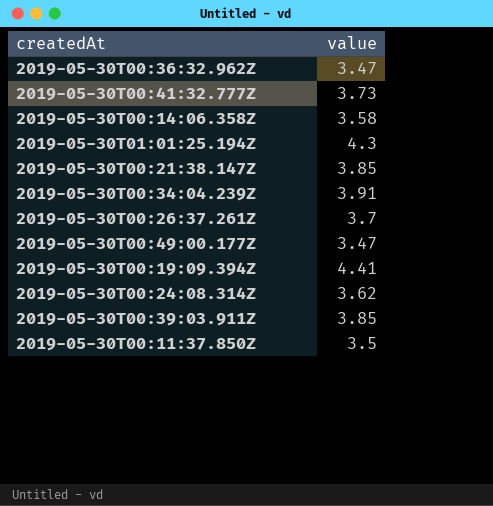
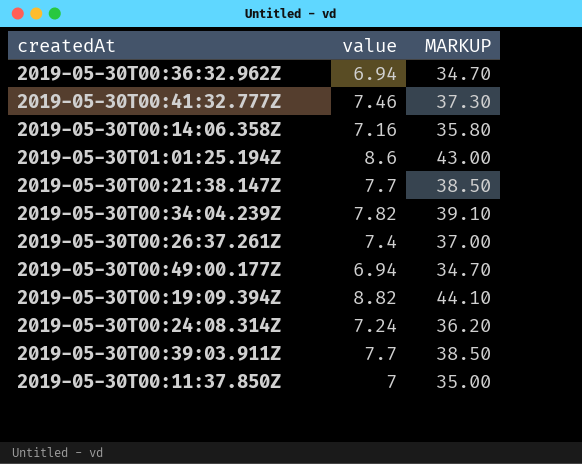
column MARKUP | formula: none -> [value] * 5
2019-05-30T00:36:32.962Z | value: 3.47 -> 6.94
2019-05-30T00:41:32.777Z | value: 3.73 -> 7.46
2019-05-30T00:14:06.358Z | value: 3.58 -> 7.16
2019-05-30T01:01:25.194Z | value: 4.3 -> 8.6
2019-05-30T00:21:38.147Z | value: 3.85 -> 7.7
2019-05-30T00:34:04.239Z | value: 3.91 -> 7.82
2019-05-30T00:26:37.261Z | value: 3.7 -> 7.4
2019-05-30T00:49:00.177Z | value: 3.47 -> 6.94
2019-05-30T00:19:09.394Z | value: 4.41 -> 8.82
2019-05-30T00:24:08.314Z | value: 3.62 -> 7.24
2019-05-30T00:39:03.911Z | value: 3.85 -> 7.7
2019-05-30T00:11:37.850Z | value: 3.5 -> 7

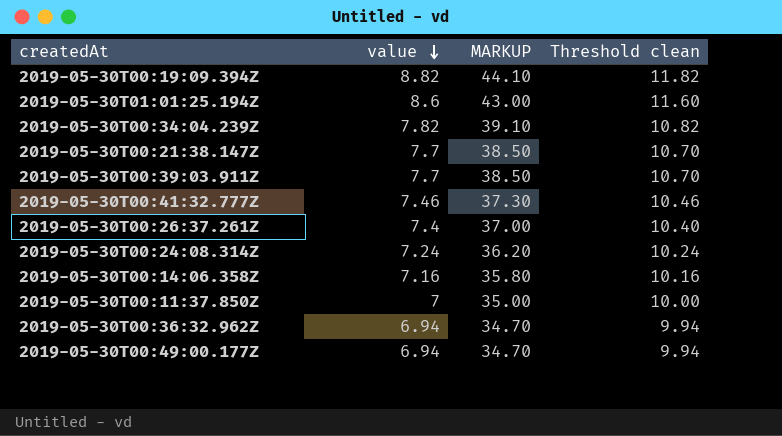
row order: none -> value descending
column Threshold clean | formula: none -> [value] + 3

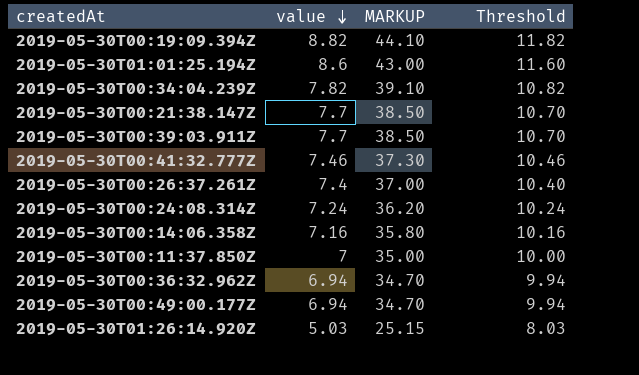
column name: Threshold clean -> Threshold
row 2019-05-30T01:26:14.920Z: none -> 5.03 | 25.15 | 8.03

